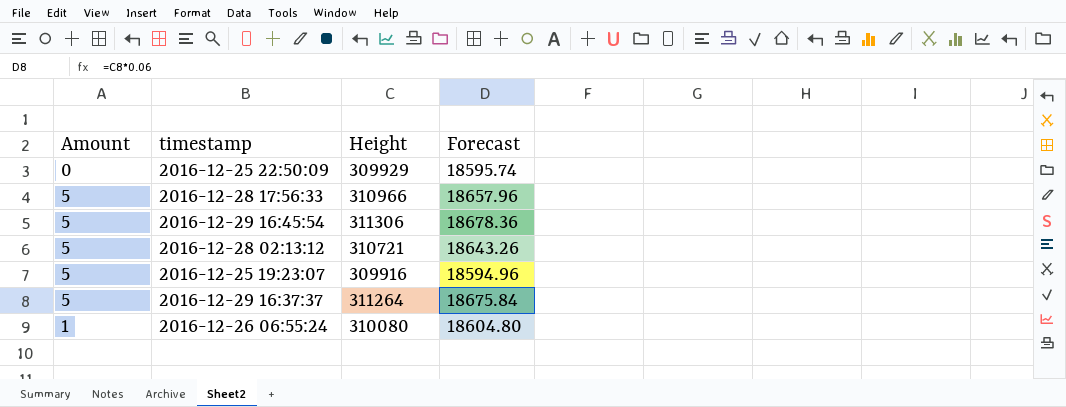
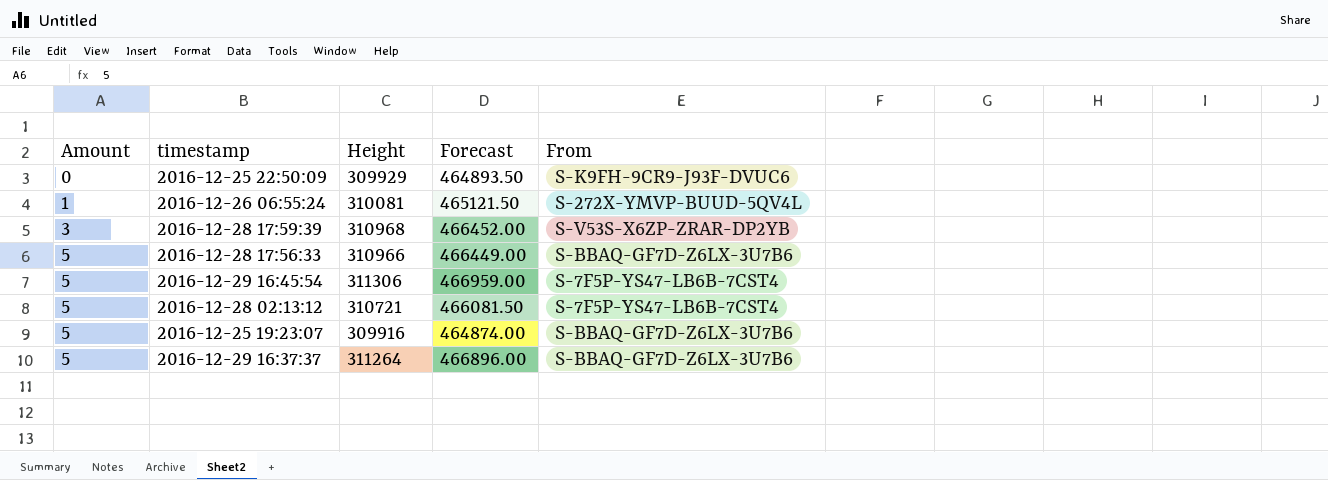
row order: none -> Amount ascending
column Forecast | formula: [Height] * 0.06 -> [Height] * 1.5
column From | position: none -> 5
2016-12-26 06:55:24 | Height: 310080 -> 310081
row 2016-12-28 17:59:39: none -> 3 | 310968 | 466452.00 | S-V53S-X6ZP-ZRAR-DP2YB

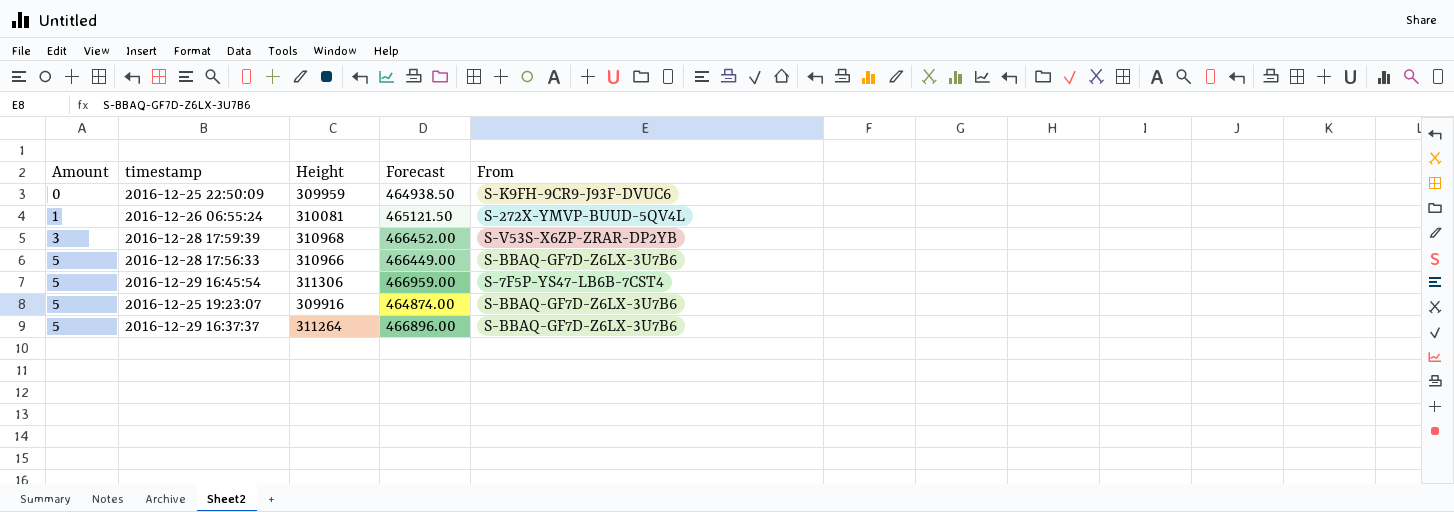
row 2016-12-28 02:13:12: 5 | 310721 | 466081.50 | S-7F5P-YS47-LB6B-7CST4 -> none
2016-12-25 22:50:09 | Height: 309929 -> 309959
2016-12-25 22:50:09 | Forecast: 464893.50 -> 464938.50

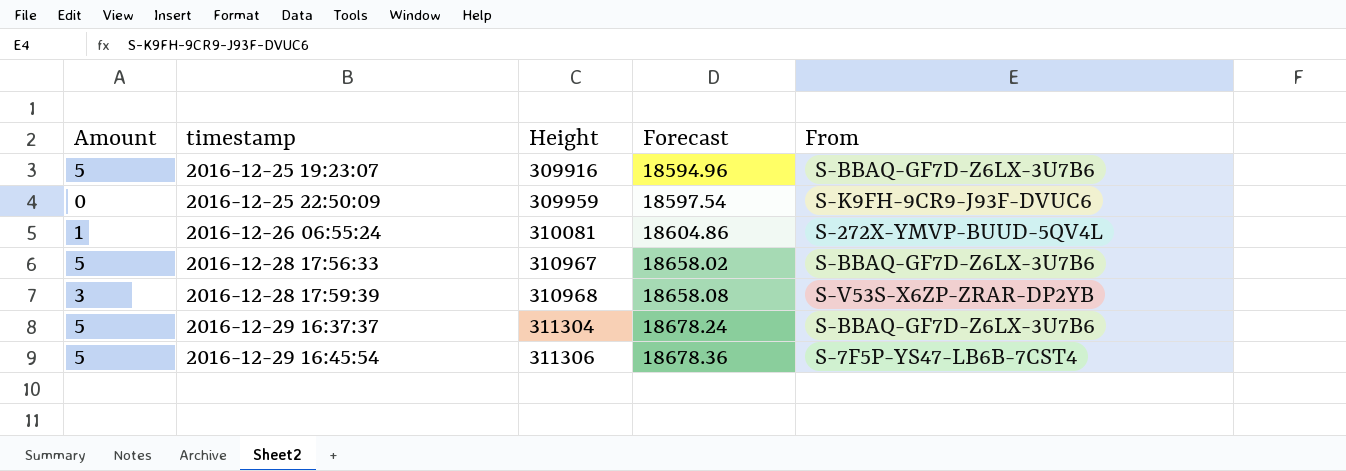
row order: Amount ascending -> timestamp ascending
column Forecast | formula: [Height] * 1.5 -> [Height] * 0.06
2016-12-28 17:56:33 | Height: 310966 -> 310967
2016-12-29 16:37:37 | Height: 311264 -> 311304

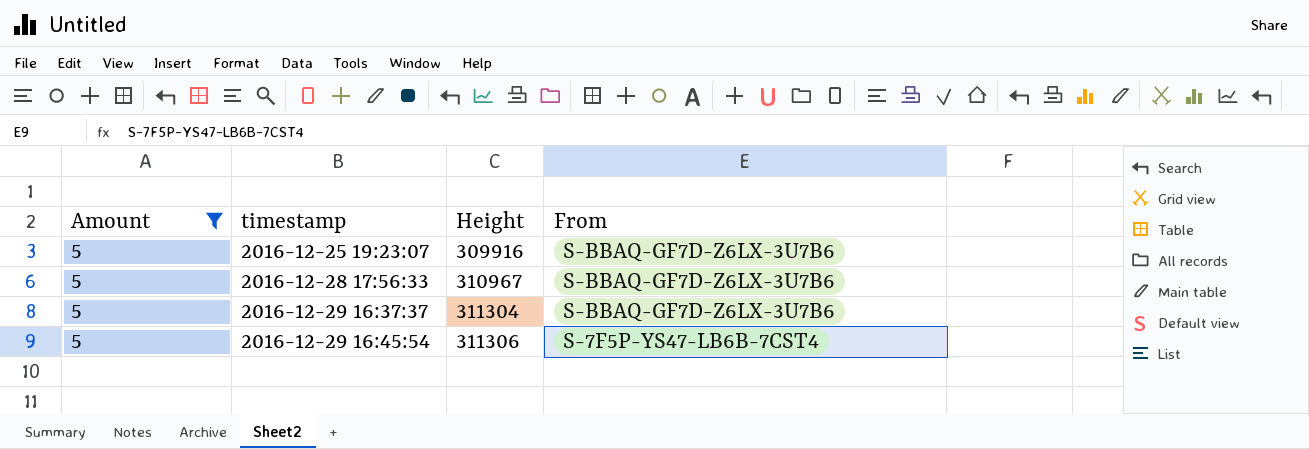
filter: none -> Amount = 5
column Forecast | formula: [Height] * 0.06 -> none

